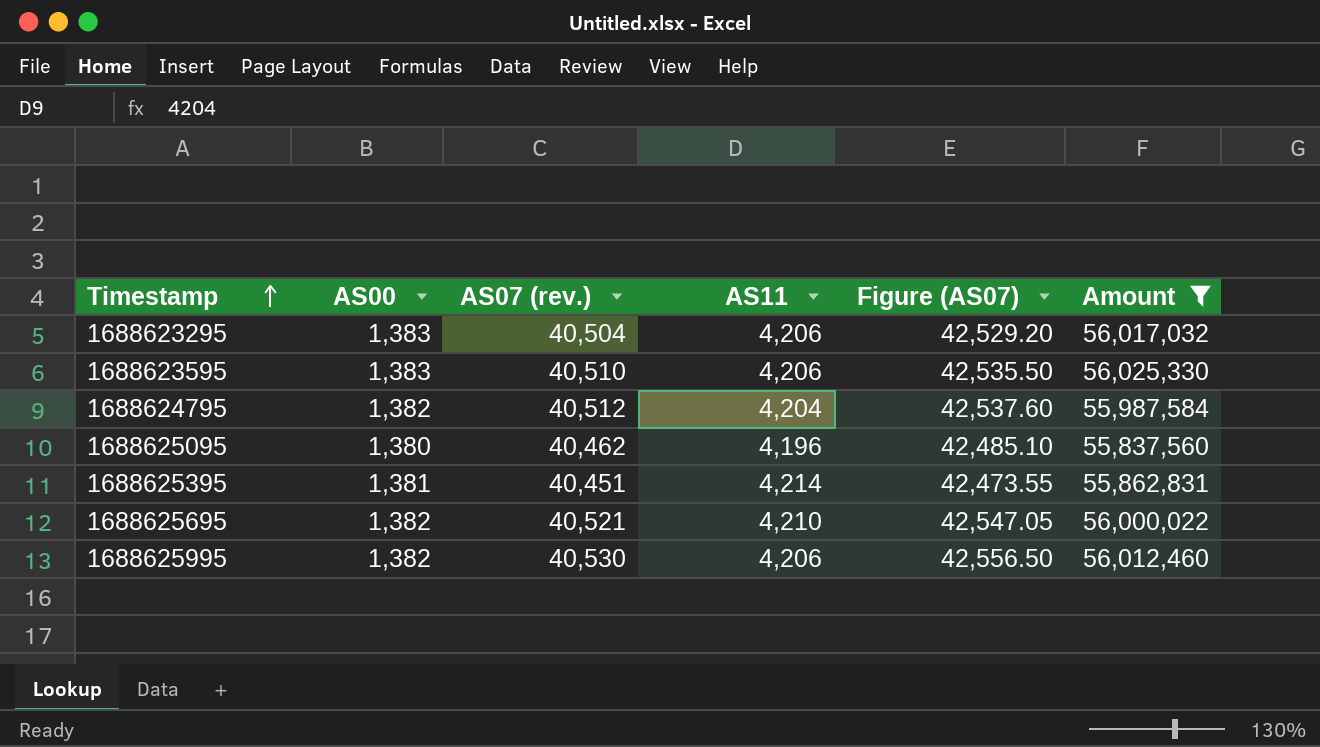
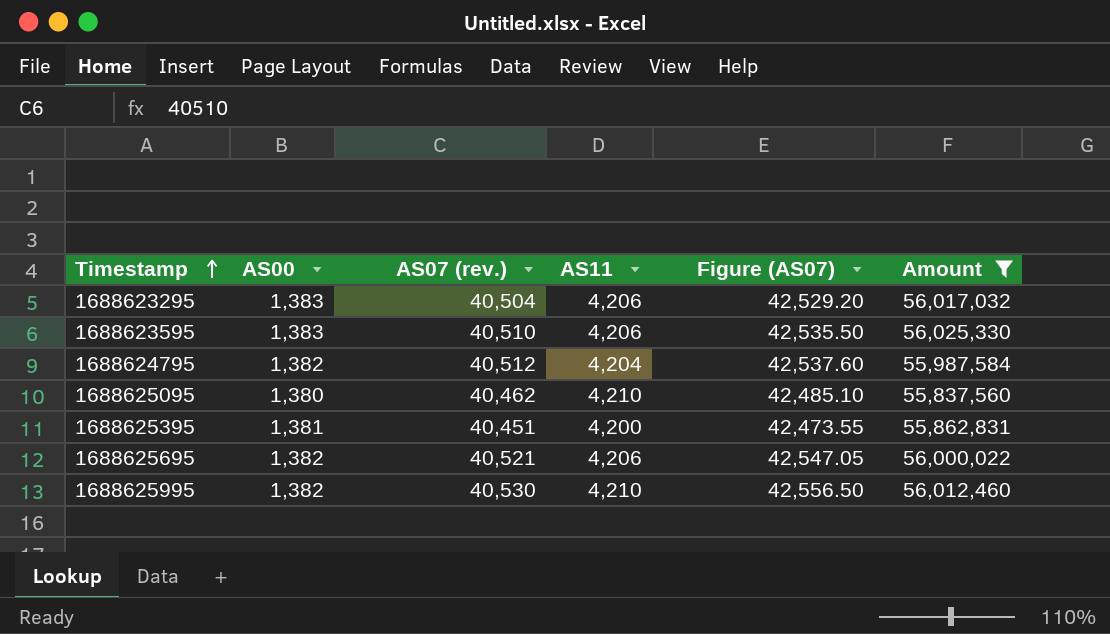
1688625095 | AS11: 4,196 -> 4,210
1688625395 | AS11: 4,214 -> 4,200
1688625695 | AS11: 4,210 -> 4,206
1688625995 | AS11: 4,206 -> 4,210

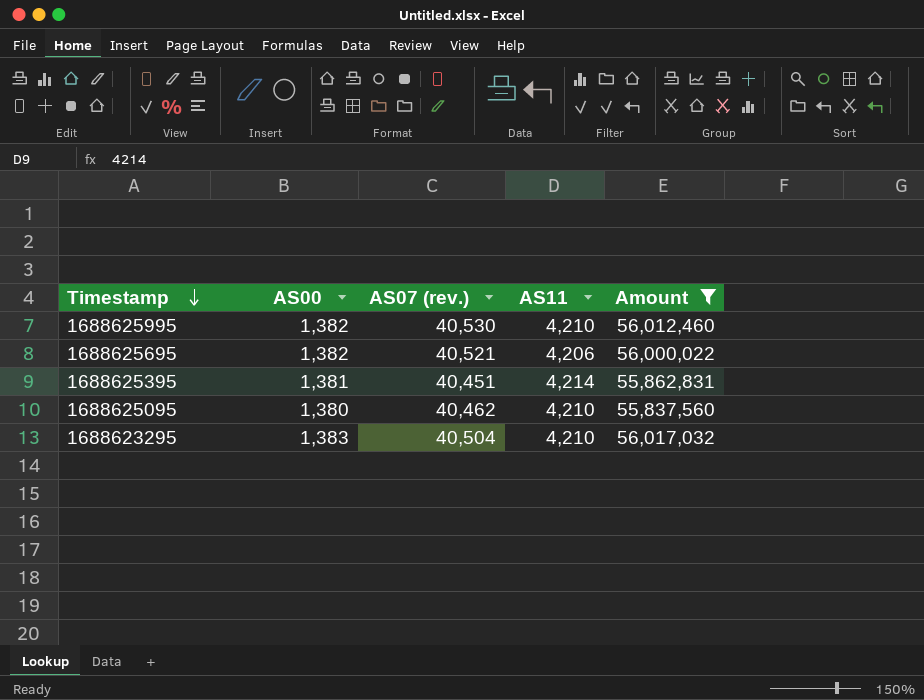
row order: Timestamp ascending -> Timestamp descending
column Figure (AS07) | formula: [AS07 (rev.)] * 1.05 -> none
row 1688623595: 1,383 | 40,510 | 4,206 | 42,535.50 | 56,025,330 -> none
row 1688624795: 1,382 | 40,512 | 4,204 | 42,537.60 | 55,987,584 -> none
1688625395 | AS11: 4,200 -> 4,214
1688623295 | AS11: 4,206 -> 4,210

